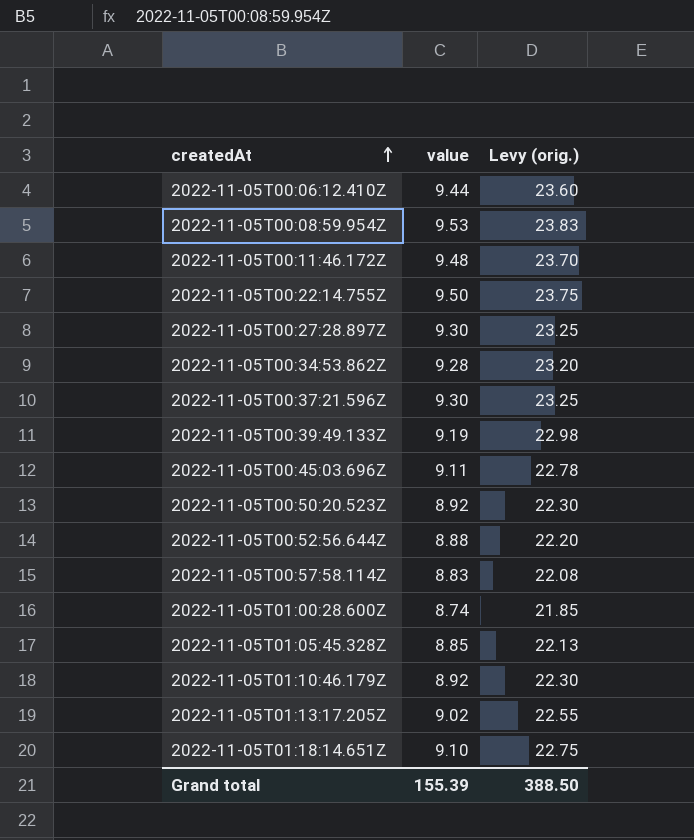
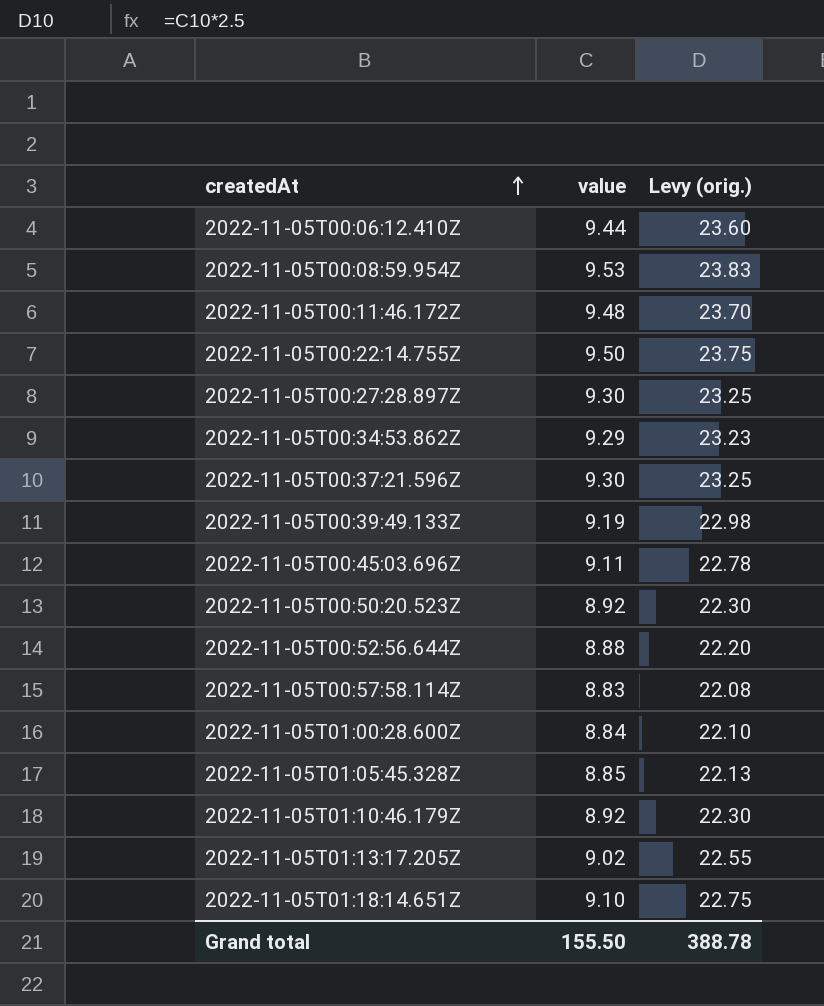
2022-11-05T00:34:53.862Z | value: 9.28 -> 9.29
2022-11-05T00:34:53.862Z | Levy (orig.): 23.20 -> 23.23
2022-11-05T01:00:28.600Z | value: 8.74 -> 8.84
2022-11-05T01:00:28.600Z | Levy (orig.): 21.85 -> 22.10
Grand total | value: 155.39 -> 155.50
Grand total | Levy (orig.): 388.50 -> 388.78

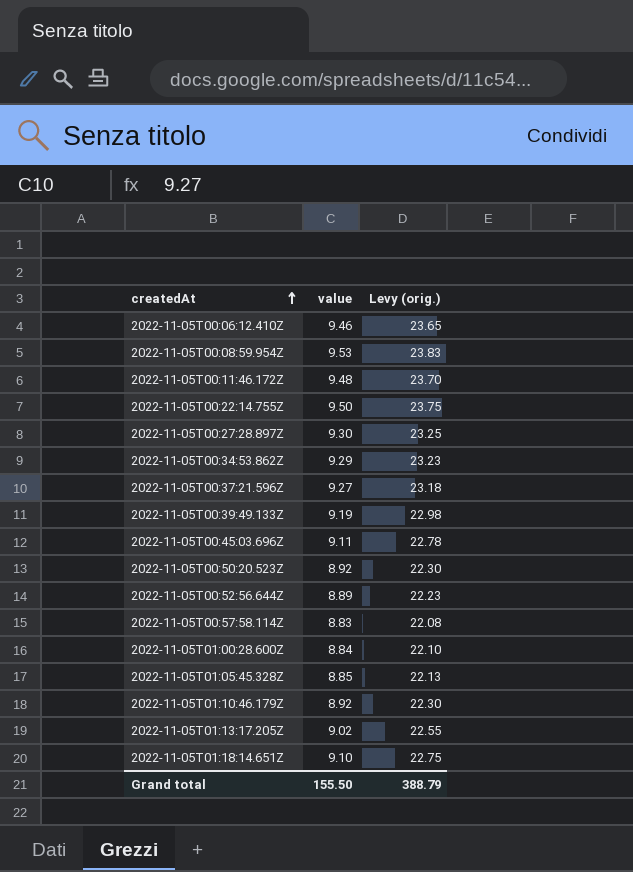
2022-11-05T00:06:12.410Z | value: 9.44 -> 9.46
2022-11-05T00:06:12.410Z | Levy (orig.): 23.60 -> 23.65
2022-11-05T00:37:21.596Z | value: 9.30 -> 9.27
2022-11-05T00:37:21.596Z | Levy (orig.): 23.25 -> 23.18
2022-11-05T00:52:56.644Z | value: 8.88 -> 8.89
2022-11-05T00:52:56.644Z | Levy (orig.): 22.20 -> 22.23
Grand total | Levy (orig.): 388.78 -> 388.79

